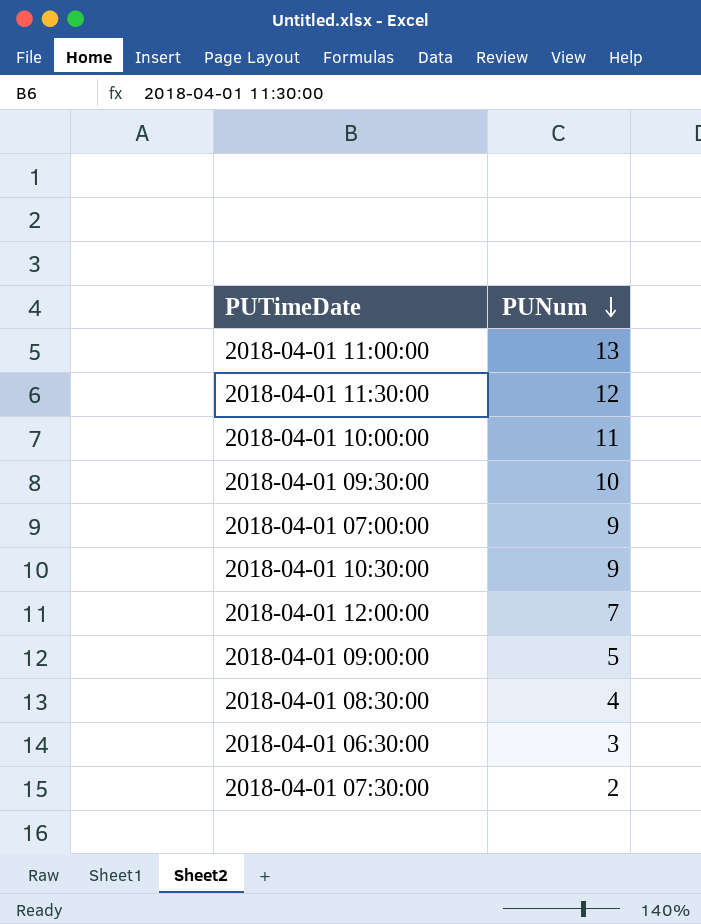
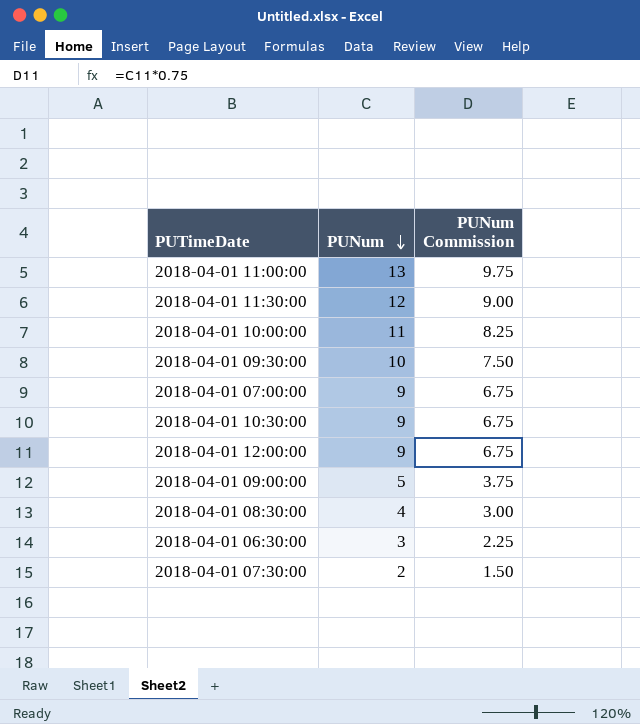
column PUNum Commission | formula: none -> [PUNum] * 0.75
2018-04-01 12:00:00 | PUNum: 7 -> 9

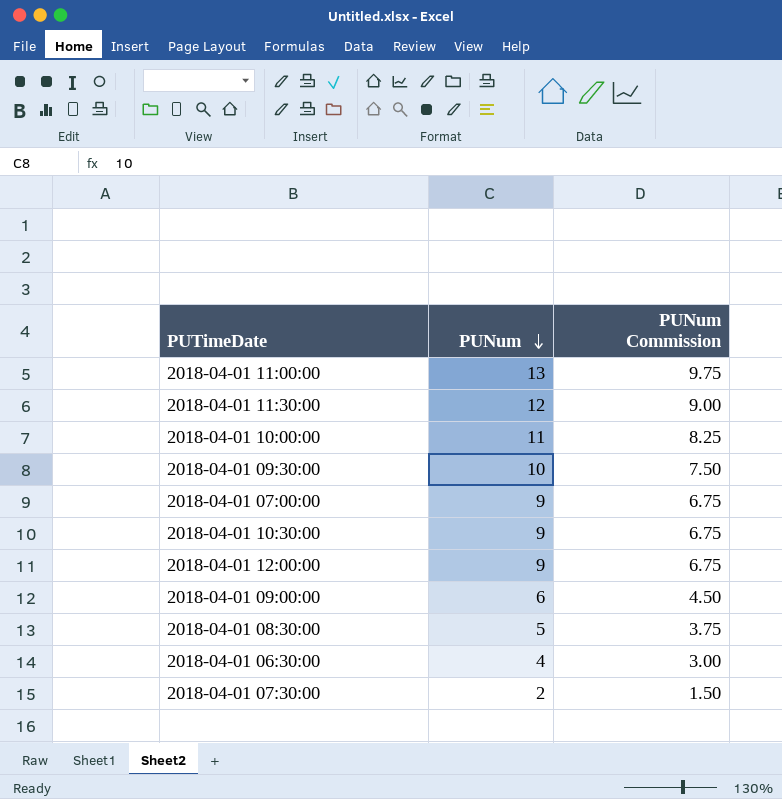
2018-04-01 09:00:00 | PUNum: 5 -> 6
2018-04-01 09:00:00 | PUNum Commission: 3.75 -> 4.50
2018-04-01 08:30:00 | PUNum: 4 -> 5
2018-04-01 08:30:00 | PUNum Commission: 3.00 -> 3.75
2018-04-01 06:30:00 | PUNum: 3 -> 4
2018-04-01 06:30:00 | PUNum Commission: 2.25 -> 3.00

